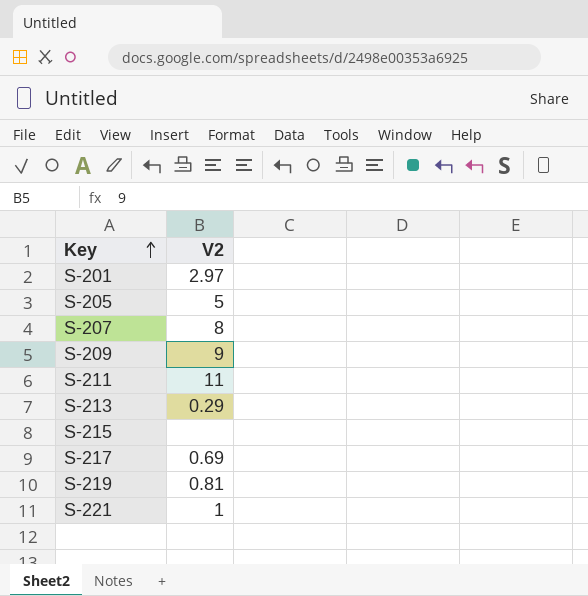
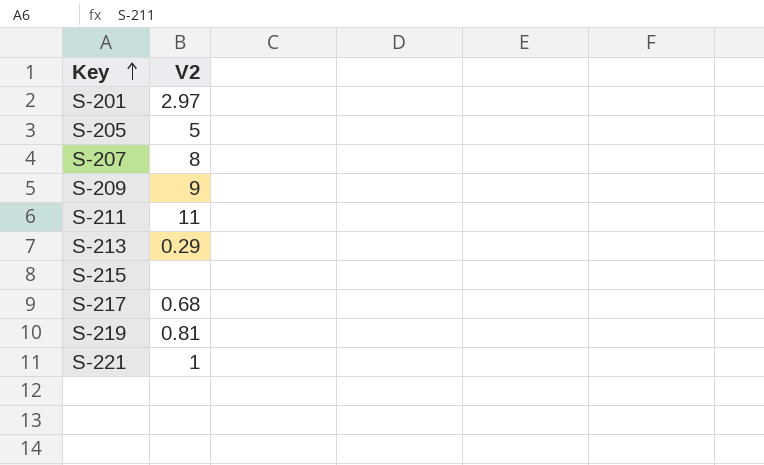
S-217 | V2: 0.69 -> 0.68

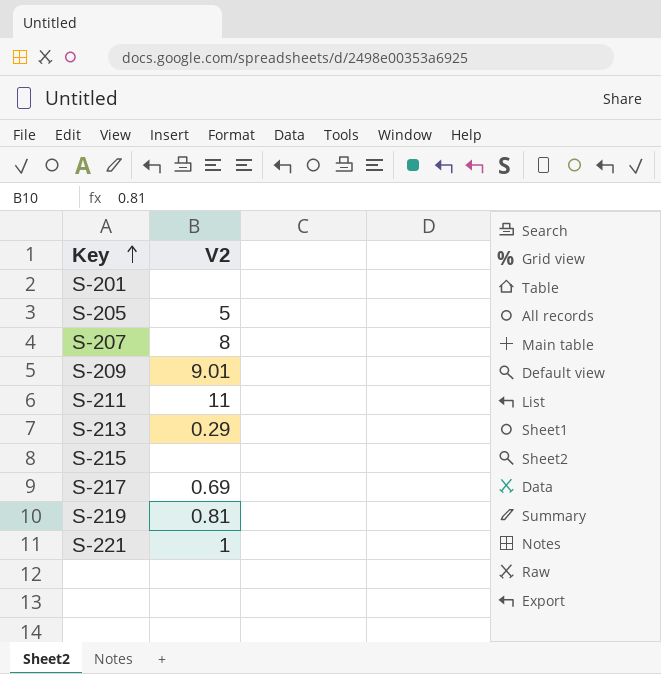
S-201 | V2: 2.97 -> none
S-209 | V2: 9 -> 9.01
S-217 | V2: 0.68 -> 0.69

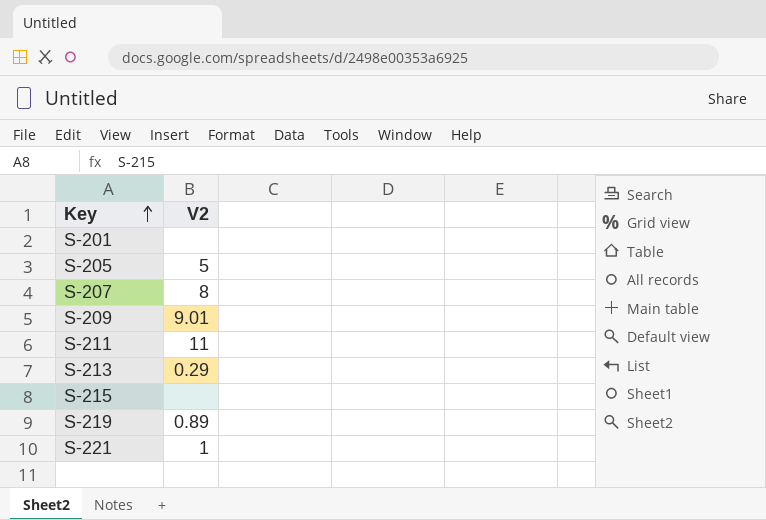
row S-217: 0.69 -> none
S-219 | V2: 0.81 -> 0.89

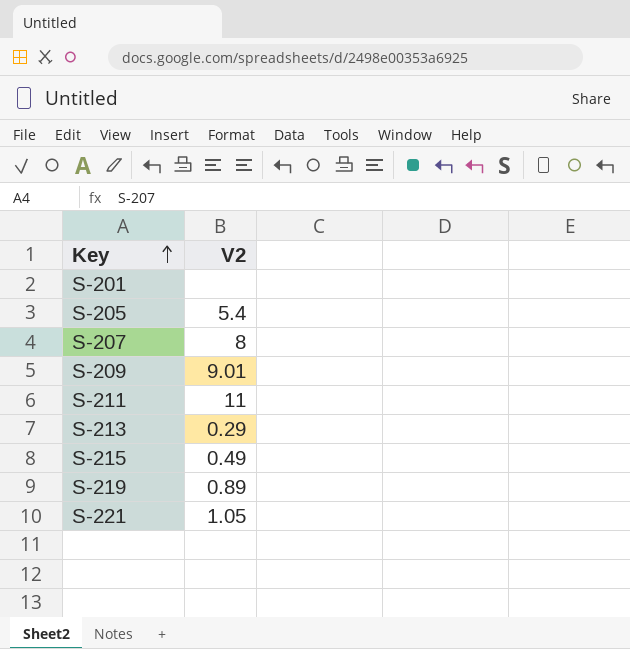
S-205 | V2: 5 -> 5.4
S-215 | V2: none -> 0.49
S-221 | V2: 1 -> 1.05

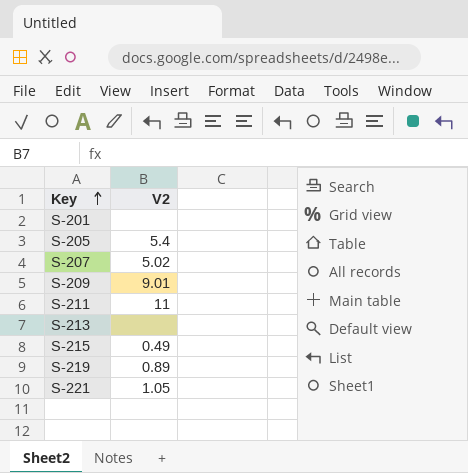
S-207 | V2: 8 -> 5.02
S-213 | V2: 0.29 -> none

